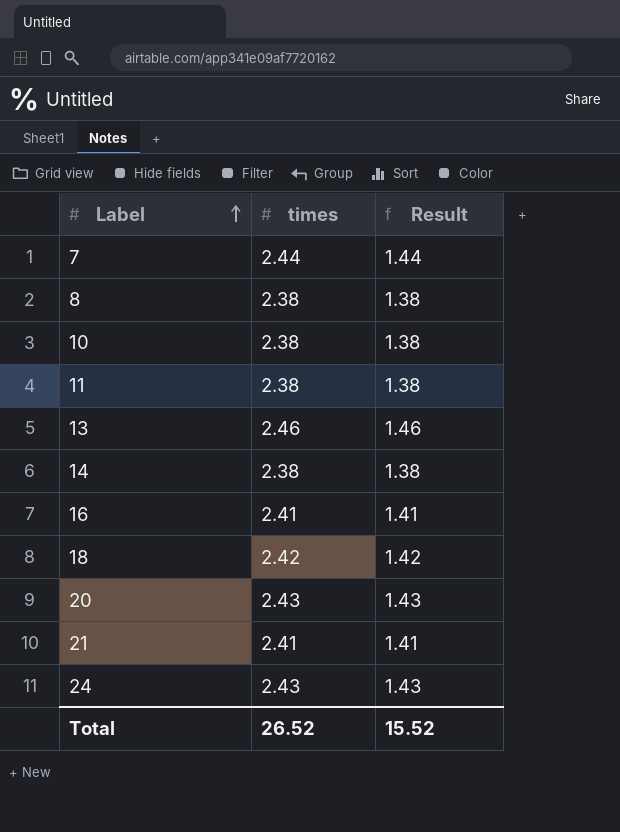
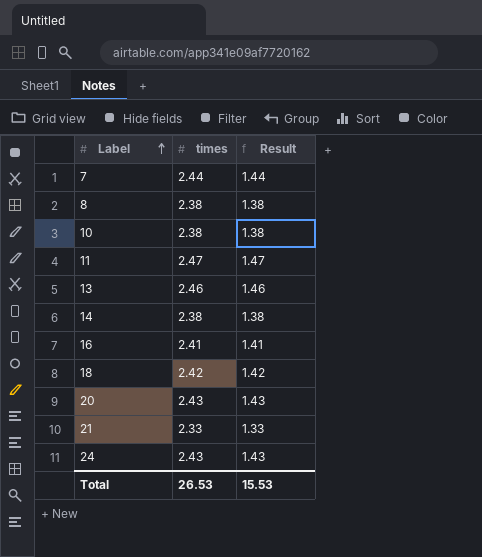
11 | times: 2.38 -> 2.47
11 | Result: 1.38 -> 1.47
21 | times: 2.41 -> 2.33
21 | Result: 1.41 -> 1.33
Total | times: 26.52 -> 26.53
Total | Result: 15.52 -> 15.53

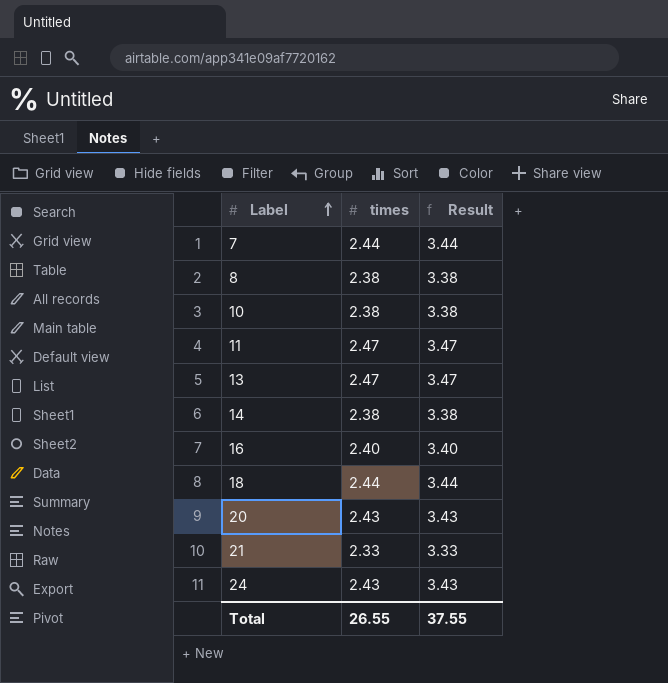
column Result | formula: [times] - 1 -> [times] + 1
13 | times: 2.46 -> 2.47
16 | times: 2.41 -> 2.40
18 | times: 2.42 -> 2.44
Total | times: 26.53 -> 26.55
Total | Result: 15.53 -> 37.55

